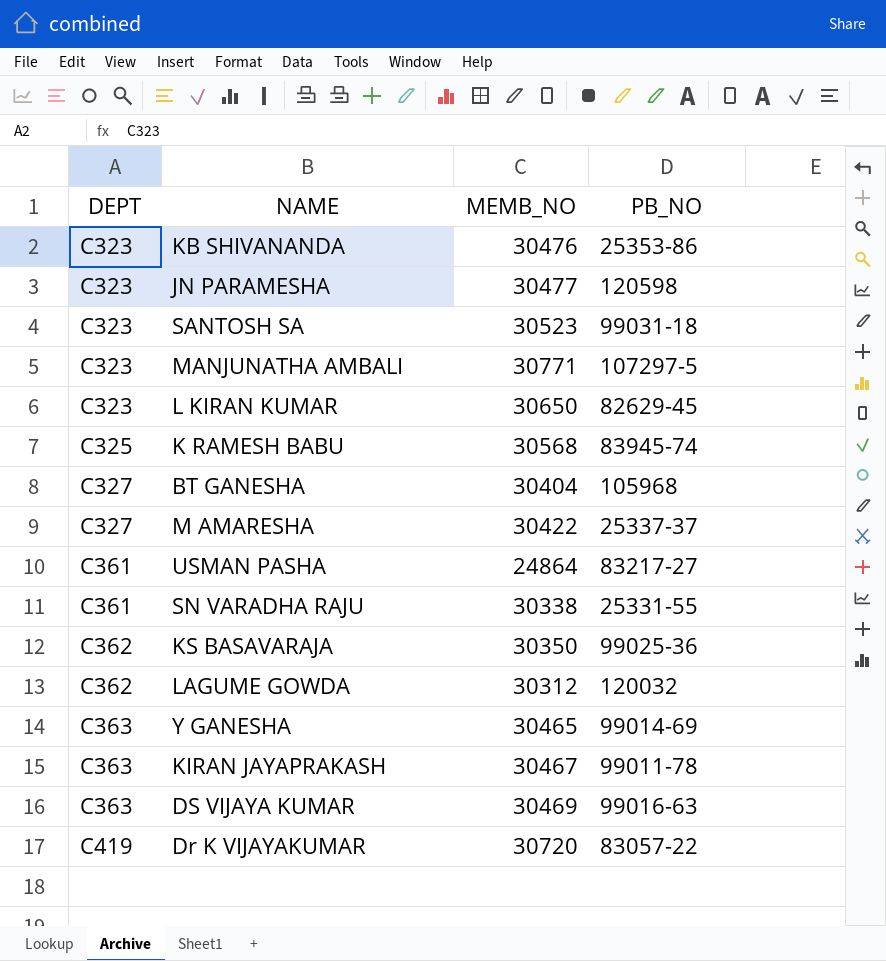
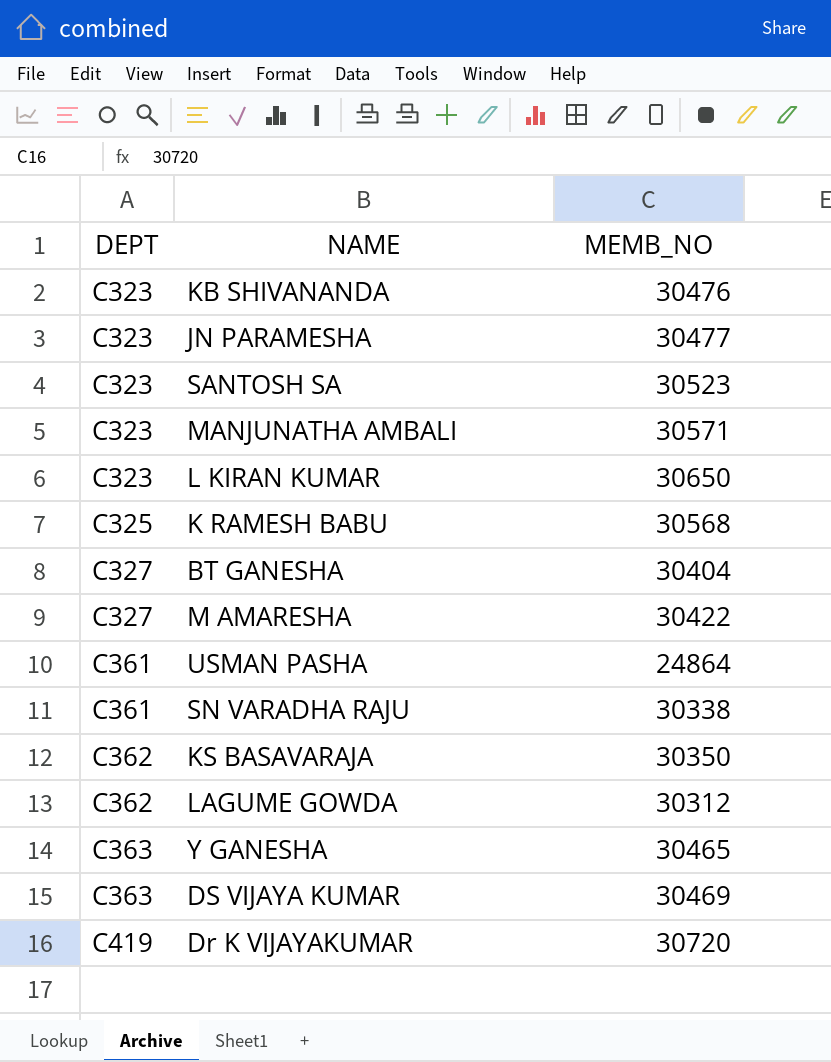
column PB_NO | position: 4 -> none
row KIRAN JAYAPRAKASH: C363 | 30467 | 99011-78 -> none
MANJUNATHA AMBALI | MEMB_NO: 30771 -> 30571

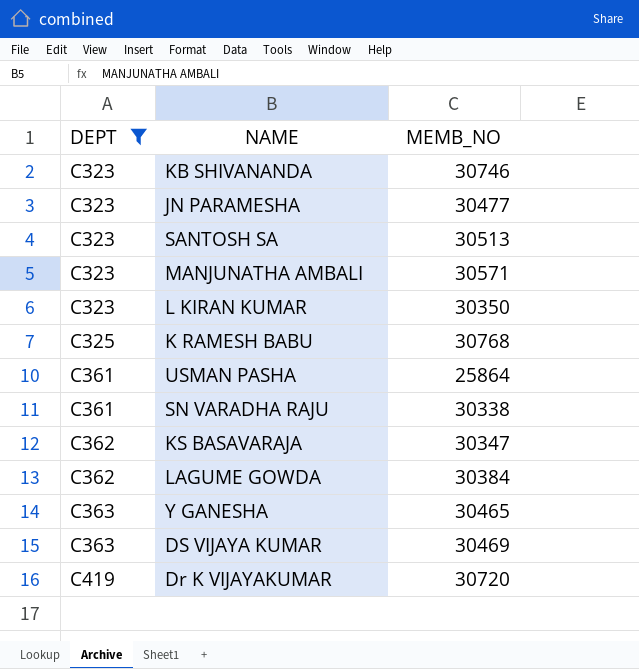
filter: none -> DEPT != C327
KB SHIVANANDA | MEMB_NO: 30476 -> 30746
SANTOSH SA | MEMB_NO: 30523 -> 30513
L KIRAN KUMAR | MEMB_NO: 30650 -> 30350
K RAMESH BABU | MEMB_NO: 30568 -> 30768
USMAN PASHA | MEMB_NO: 24864 -> 25864
KS BASAVARAJA | MEMB_NO: 30350 -> 30347
LAGUME GOWDA | MEMB_NO: 30312 -> 30384

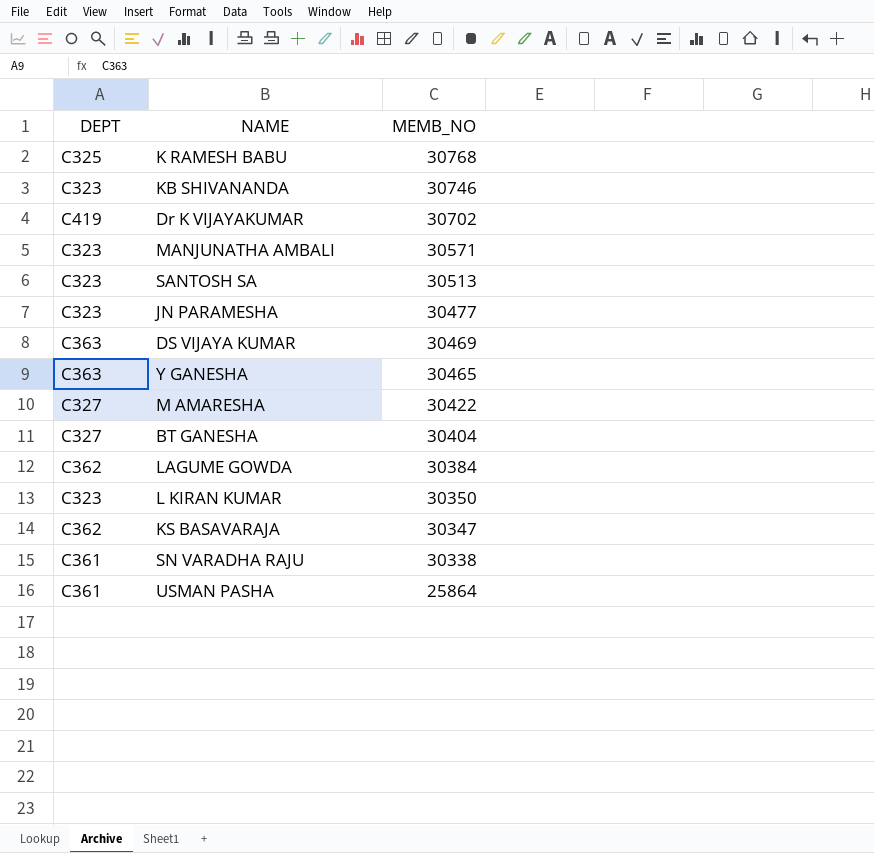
filter: DEPT != C327 -> none
row order: DEPT ascending -> MEMB_NO descending
Dr K VIJAYAKUMAR | MEMB_NO: 30720 -> 30702

